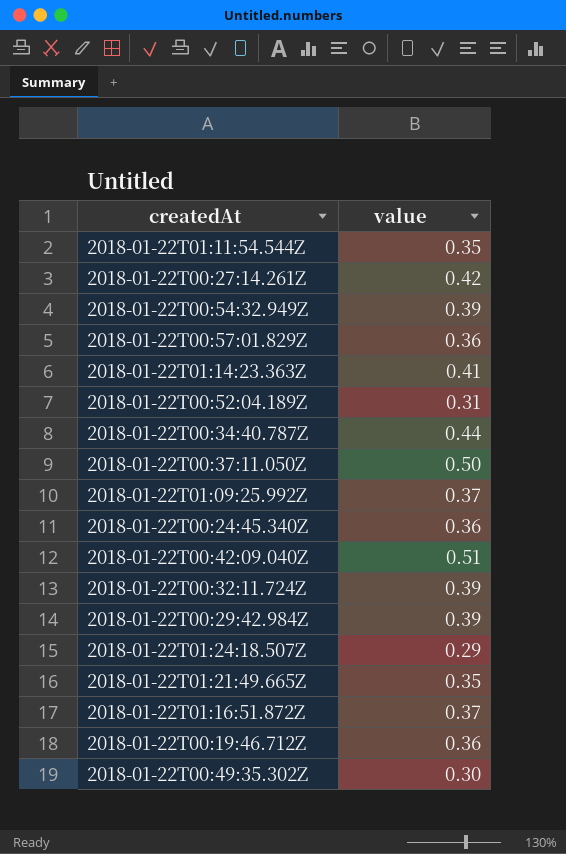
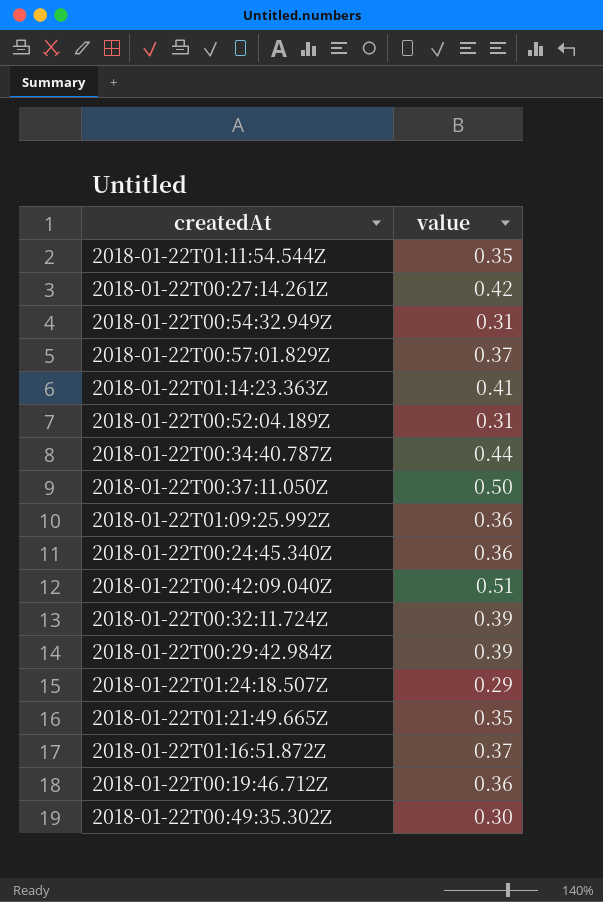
2018-01-22T00:54:32.949Z | value: 0.39 -> 0.31
2018-01-22T00:57:01.829Z | value: 0.36 -> 0.37
2018-01-22T01:09:25.992Z | value: 0.37 -> 0.36

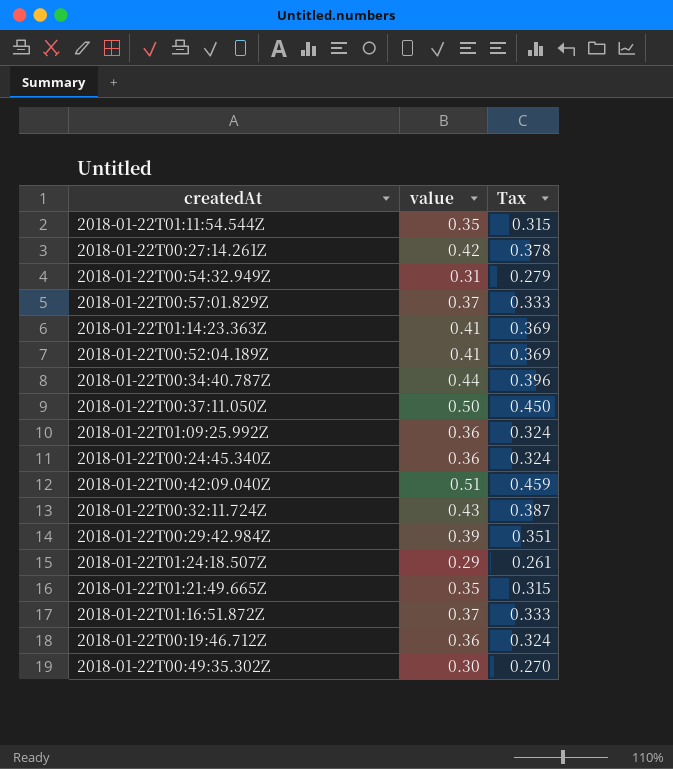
column Tax | formula: none -> [value] * 0.9
2018-01-22T00:52:04.189Z | value: 0.31 -> 0.41
2018-01-22T00:32:11.724Z | value: 0.39 -> 0.43

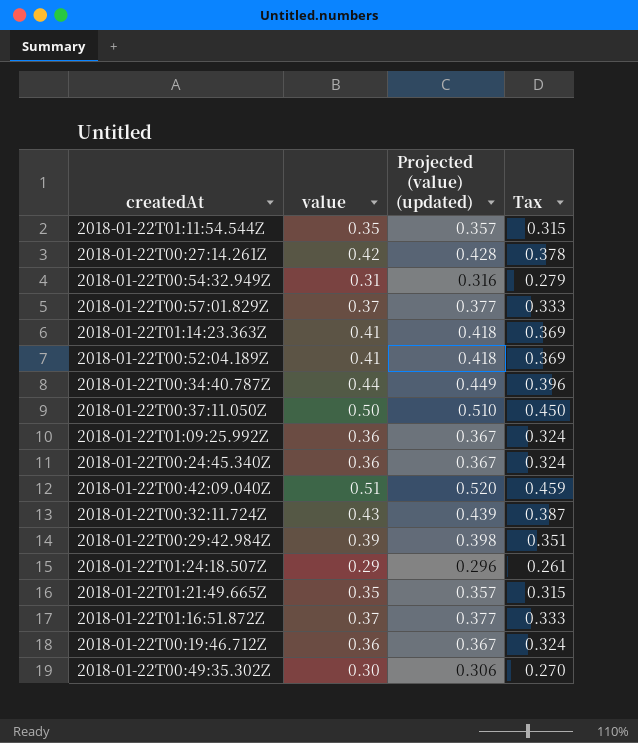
column Projected (value) (updated) | formula: none -> [value] * 1.02

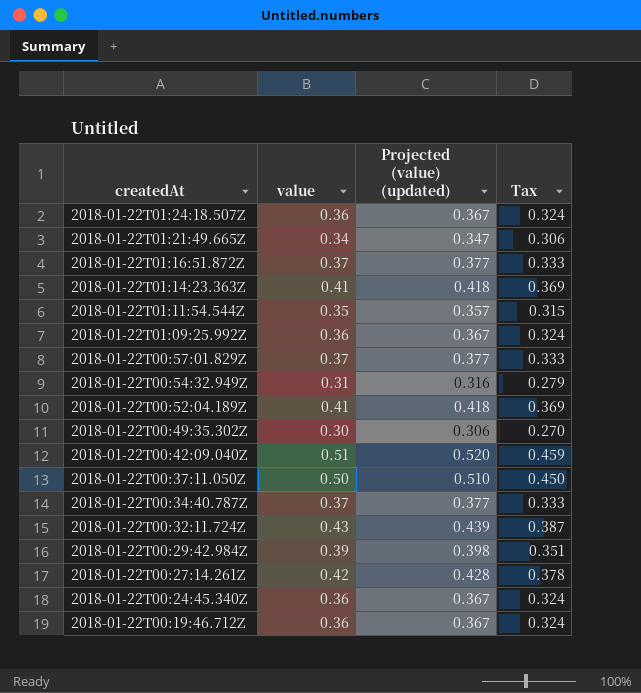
row order: none -> createdAt descending
2018-01-22T01:24:18.507Z | value: 0.29 -> 0.36
2018-01-22T01:24:18.507Z | Projected (value) (updated): 0.296 -> 0.367
2018-01-22T01:24:18.507Z | Tax: 0.261 -> 0.324
2018-01-22T01:21:49.665Z | value: 0.35 -> 0.34
2018-01-22T01:21:49.665Z | Projected (value) (updated): 0.357 -> 0.347
2018-01-22T01:21:49.665Z | Tax: 0.315 -> 0.306
2018-01-22T00:34:40.787Z | value: 0.44 -> 0.37
2018-01-22T00:34:40.787Z | Projected (value) (updated): 0.449 -> 0.377
2018-01-22T00:34:40.787Z | Tax: 0.396 -> 0.333

